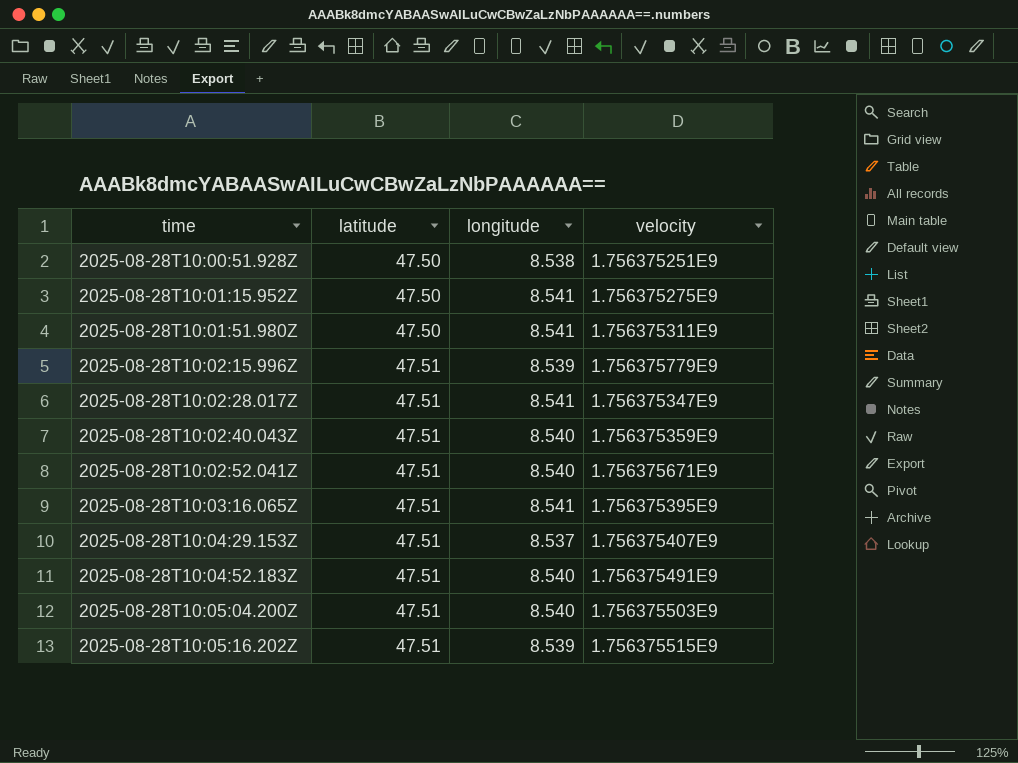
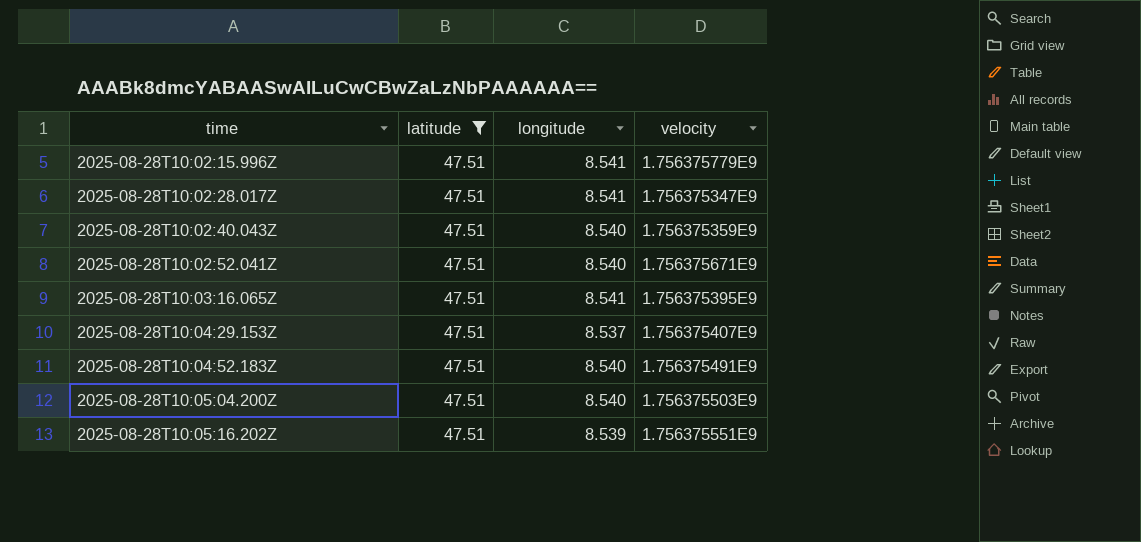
filter: none -> latitude = 47.51
2025-08-28T10:02:15.996Z | longitude: 8.539 -> 8.541
2025-08-28T10:05:16.202Z | velocity: 1.756375515E9 -> 1.756375551E9

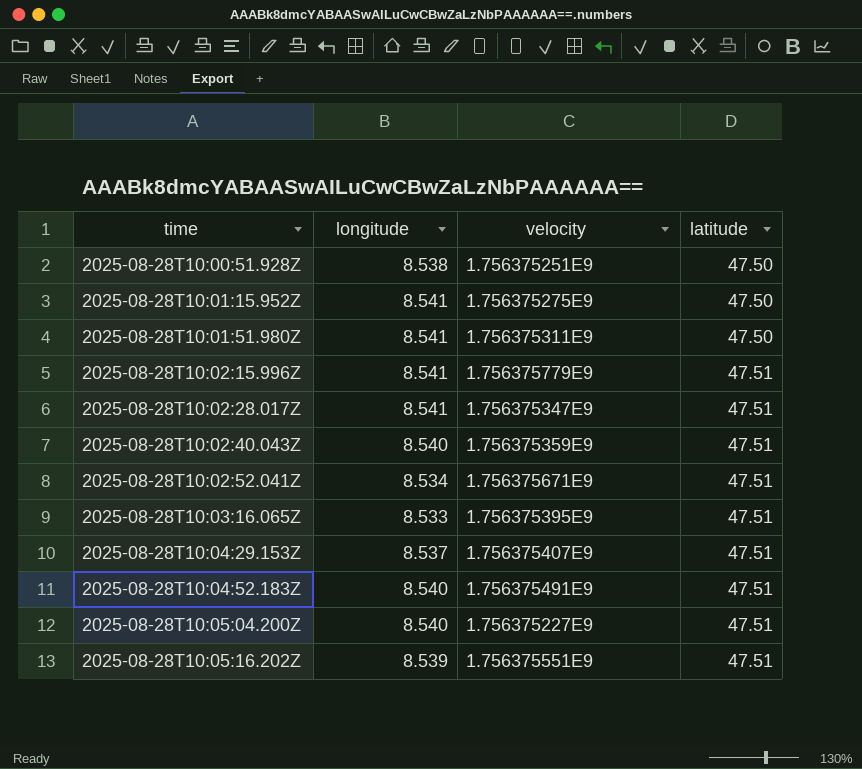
filter: latitude = 47.51 -> none
column latitude | position: 2 -> 4
2025-08-28T10:02:52.041Z | longitude: 8.540 -> 8.534
2025-08-28T10:03:16.065Z | longitude: 8.541 -> 8.533
2025-08-28T10:05:04.200Z | velocity: 1.756375503E9 -> 1.756375227E9

